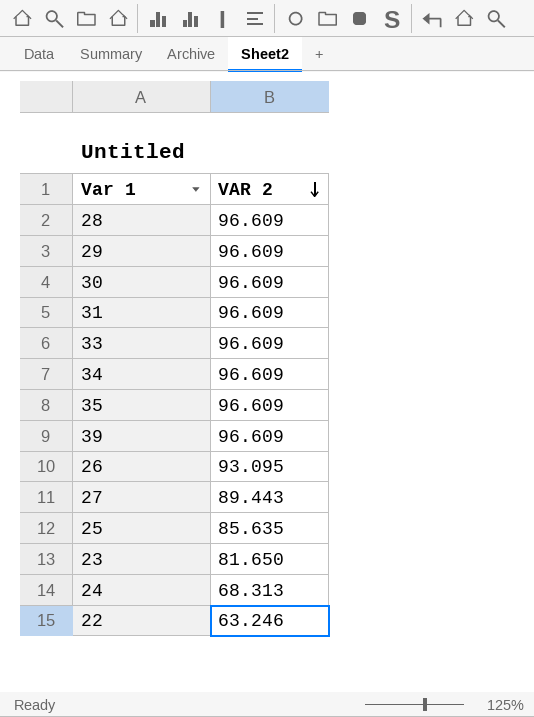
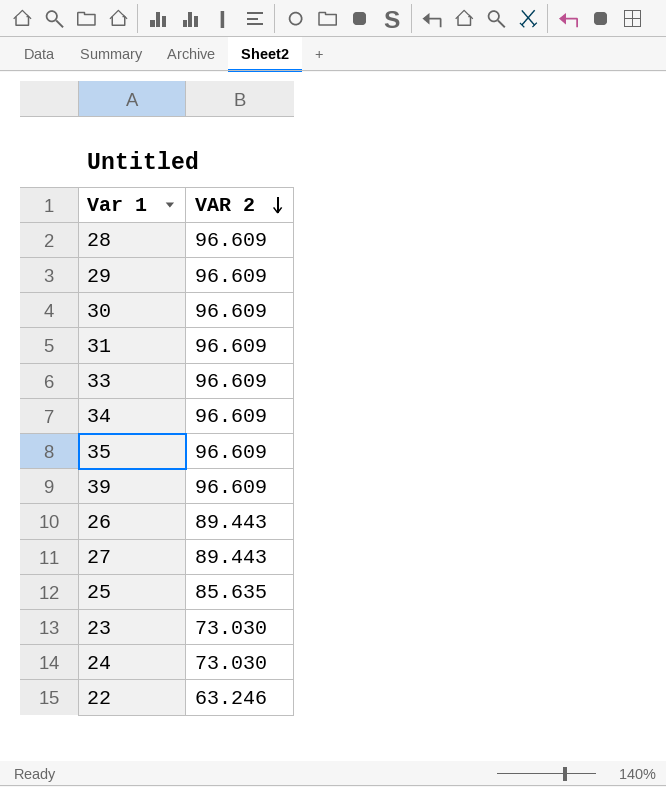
26 | VAR 2: 93.095 -> 89.443
23 | VAR 2: 81.650 -> 73.030
24 | VAR 2: 68.313 -> 73.030

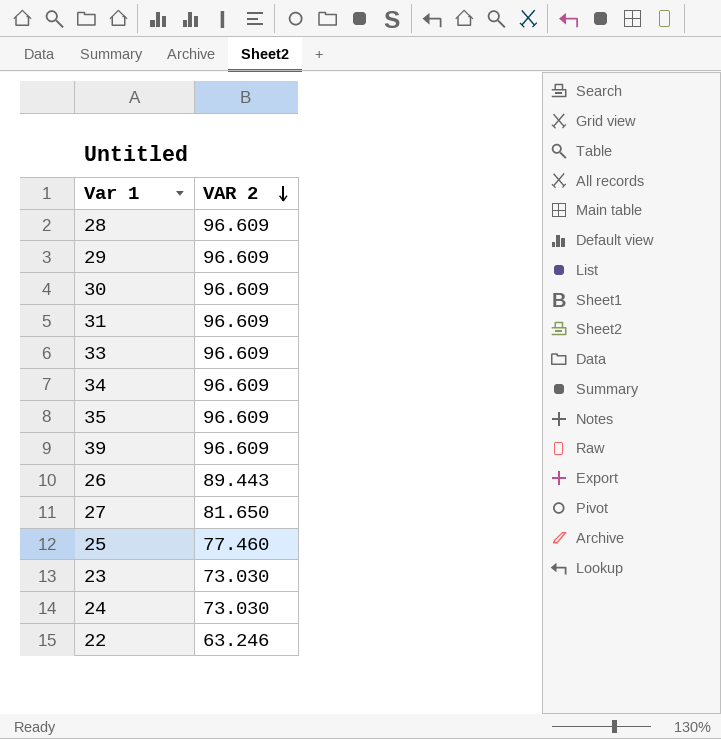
27 | VAR 2: 89.443 -> 81.650
25 | VAR 2: 85.635 -> 77.460

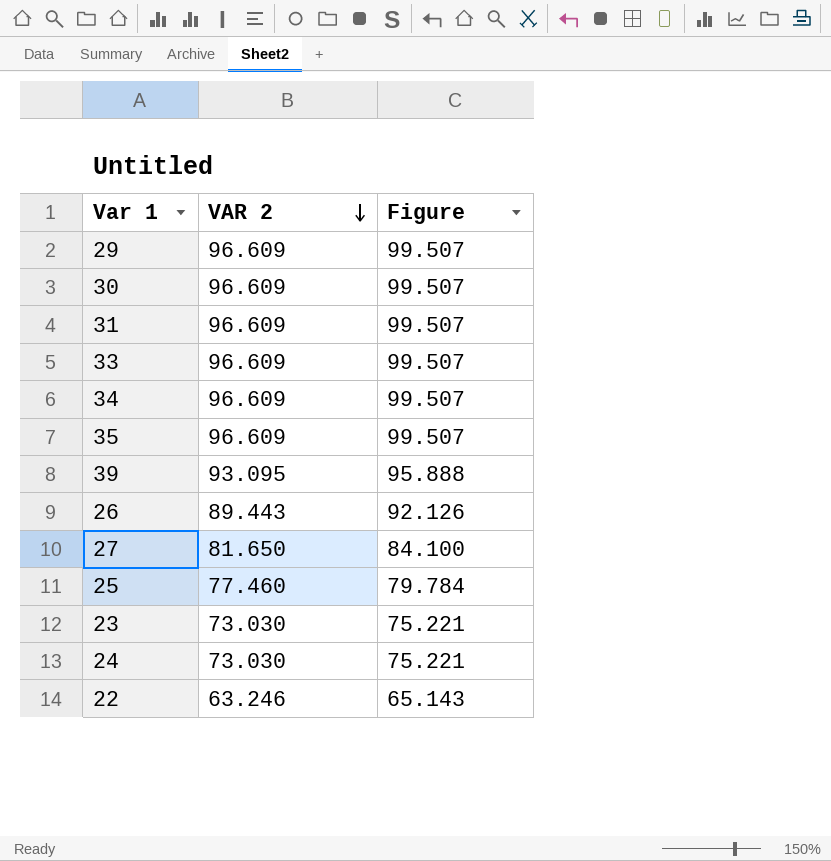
column Figure | formula: none -> [VAR 2] * 1.03
row 28: 96.609 -> none
39 | VAR 2: 96.609 -> 93.095

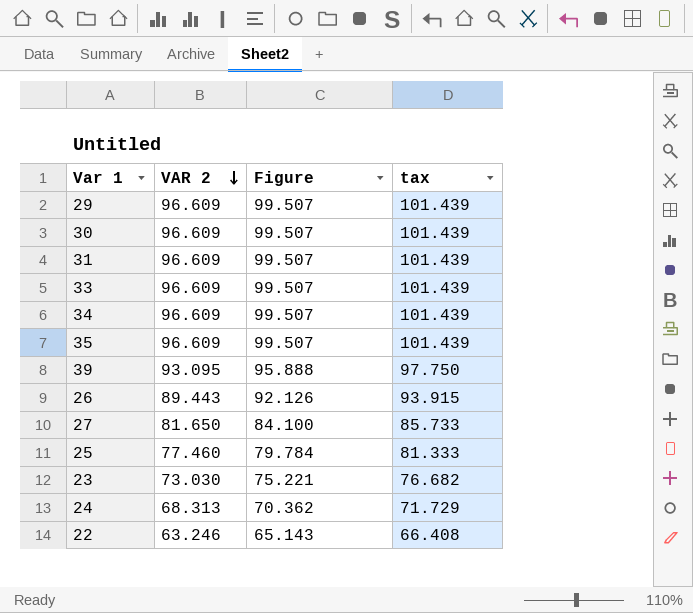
column tax | formula: none -> [VAR 2] * 1.05
24 | VAR 2: 73.030 -> 68.313
24 | Figure: 75.221 -> 70.362

